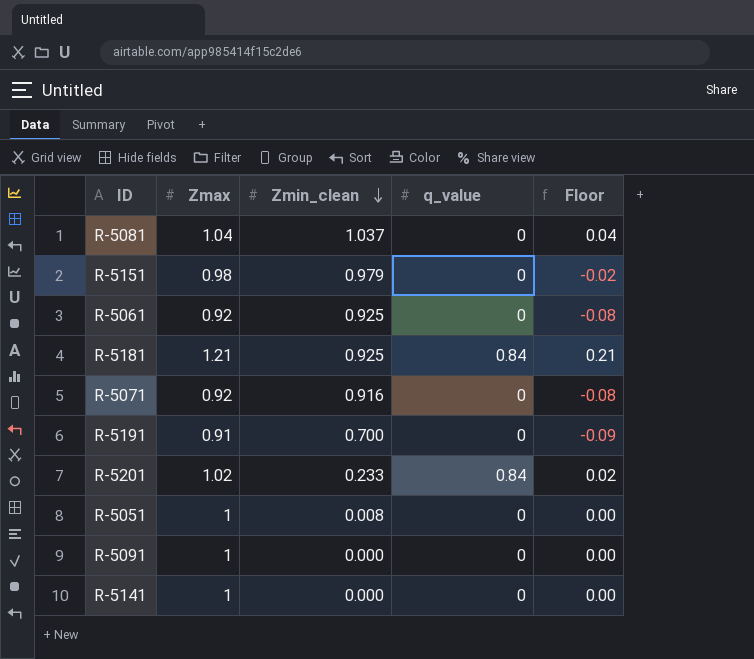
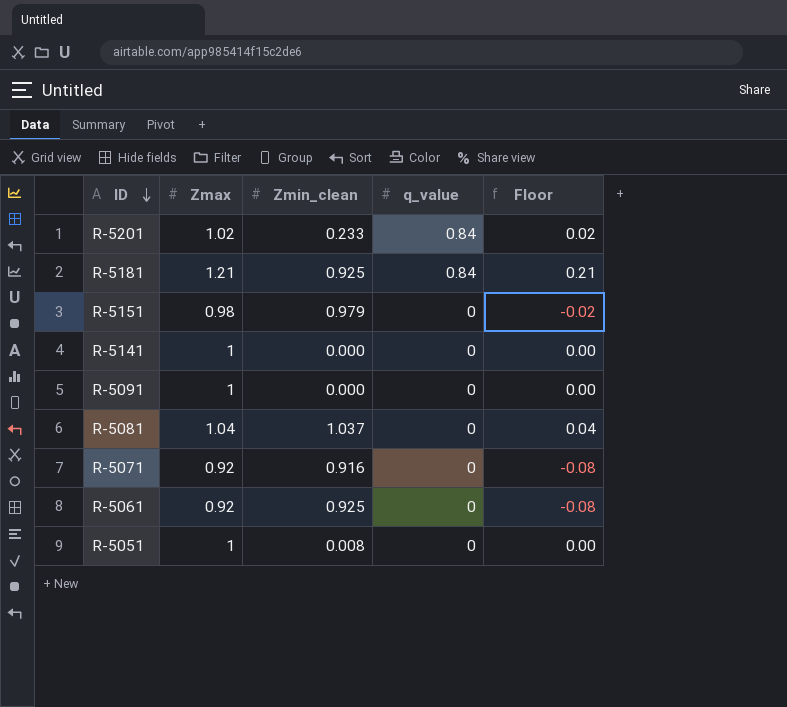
row order: Zmin_clean descending -> ID descending
row R-5191: 0.91 | 0.700 | 0 | -0.09 -> none

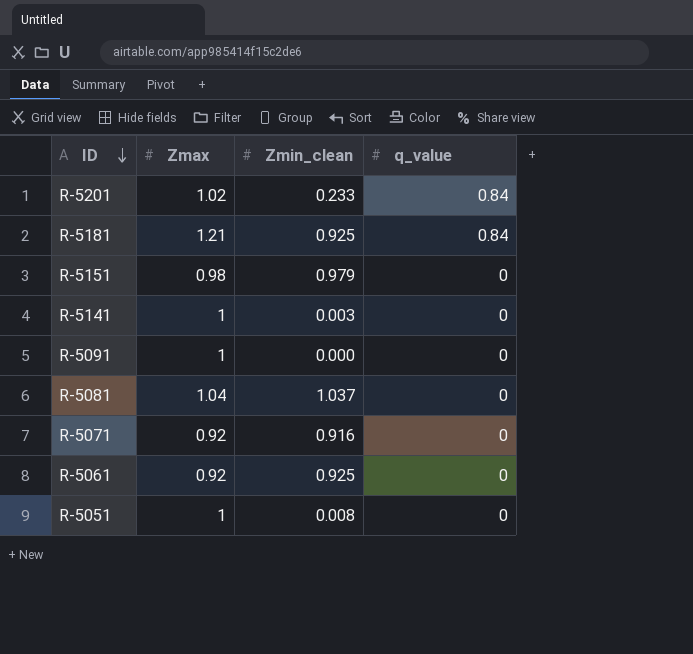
column Floor | formula: [Zmax] - 1 -> none
R-5141 | Zmin_clean: 0.000 -> 0.003

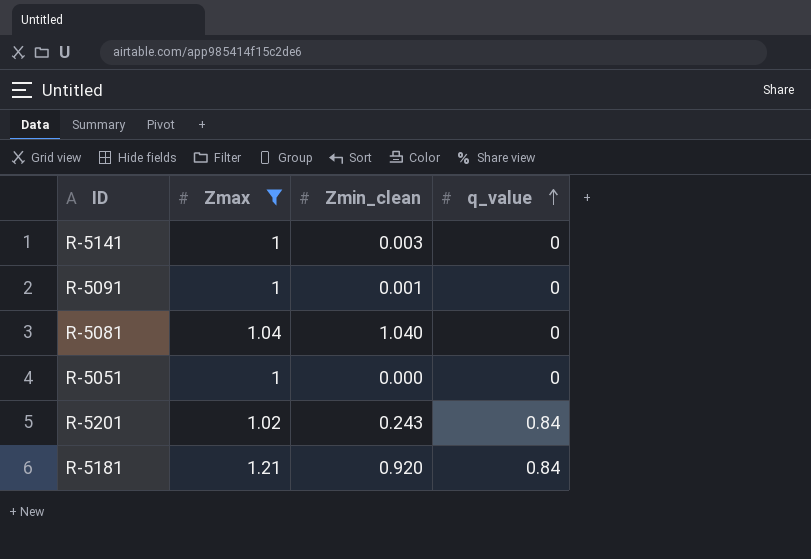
filter: none -> Zmax >= 1
row order: ID descending -> q_value ascending
R-5091 | Zmin_clean: 0.000 -> 0.001
R-5081 | Zmin_clean: 1.037 -> 1.040
R-5051 | Zmin_clean: 0.008 -> 0.000
R-5201 | Zmin_clean: 0.233 -> 0.243
R-5181 | Zmin_clean: 0.925 -> 0.920

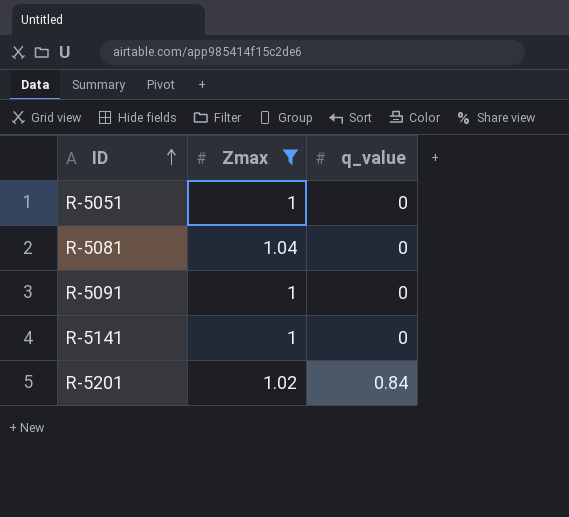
row order: q_value ascending -> ID ascending
column Zmin_clean | position: 3 -> none
row R-5181: 1.21 | 0.920 | 0.84 -> none

